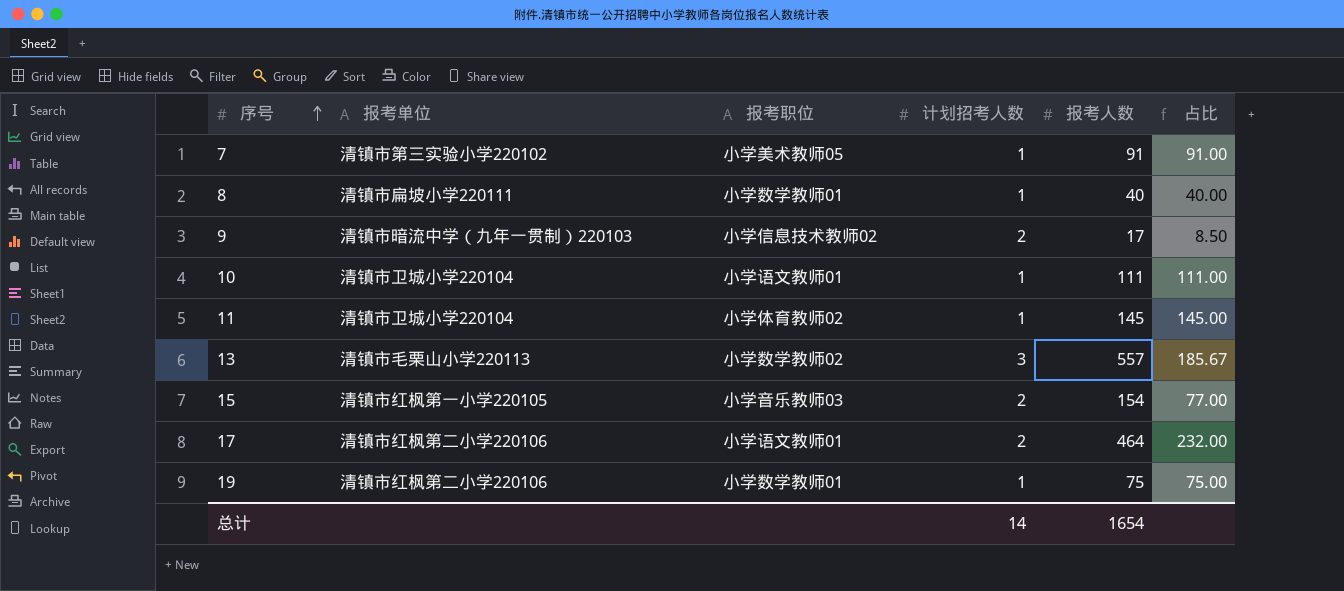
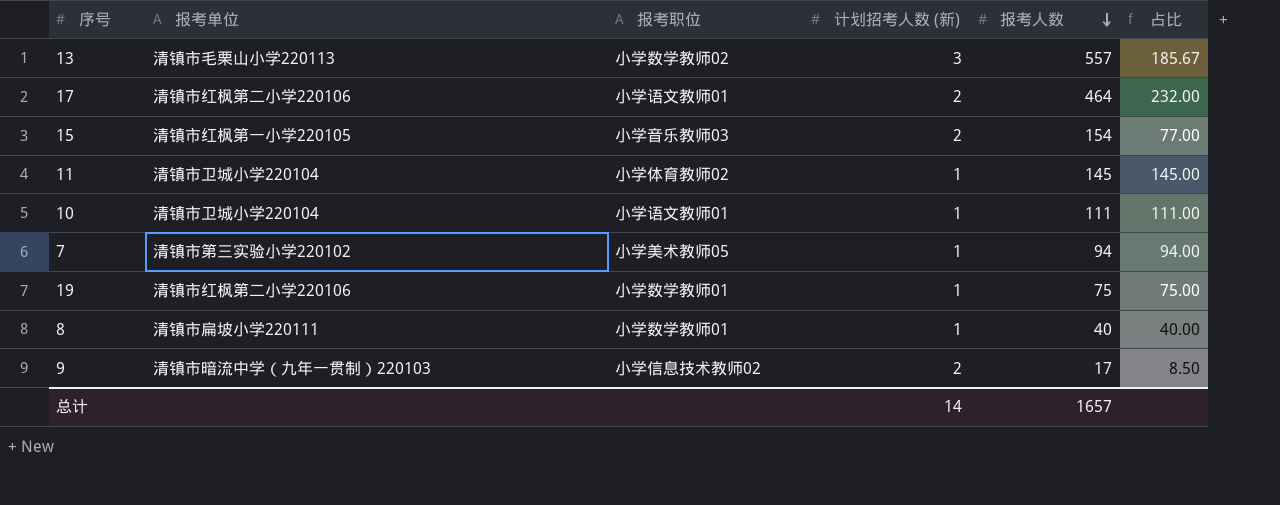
row order: 序号 ascending -> 报考人数 descending
column name: 计划招考人数 -> 计划招考人数 (新)
7 | 报考人数: 91 -> 94
7 | 占比: 91.00 -> 94.00
总计 | 报考人数: 1654 -> 1657

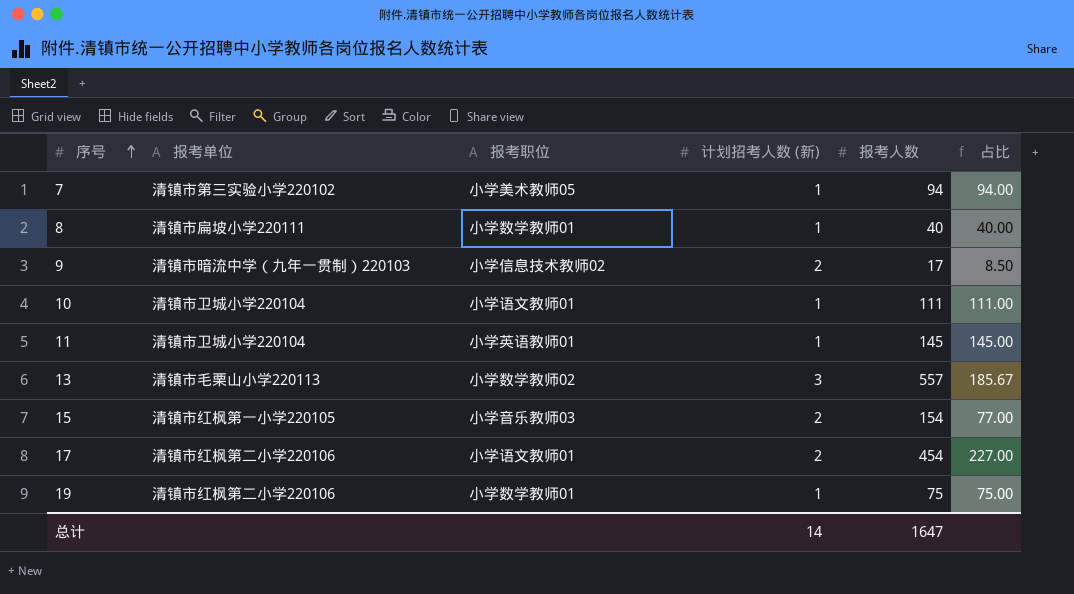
row order: 报考人数 descending -> 序号 ascending
11 | 报考职位: 小学体育教师02 -> 小学英语教师01
17 | 报考人数: 464 -> 454
17 | 占比: 232.00 -> 227.00
总计 | 报考人数: 1657 -> 1647

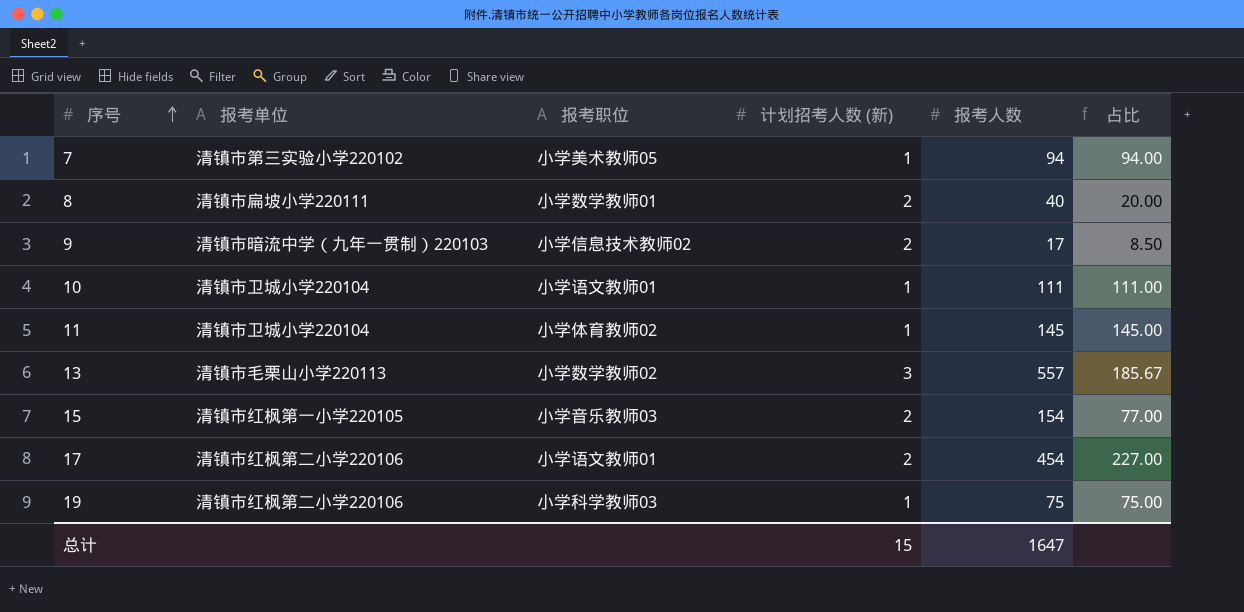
8 | 计划招考人数 (新): 1 -> 2
8 | 占比: 40.00 -> 20.00
11 | 报考职位: 小学英语教师01 -> 小学体育教师02
19 | 报考职位: 小学数学教师01 -> 小学科学教师03
总计 | 计划招考人数 (新): 14 -> 15

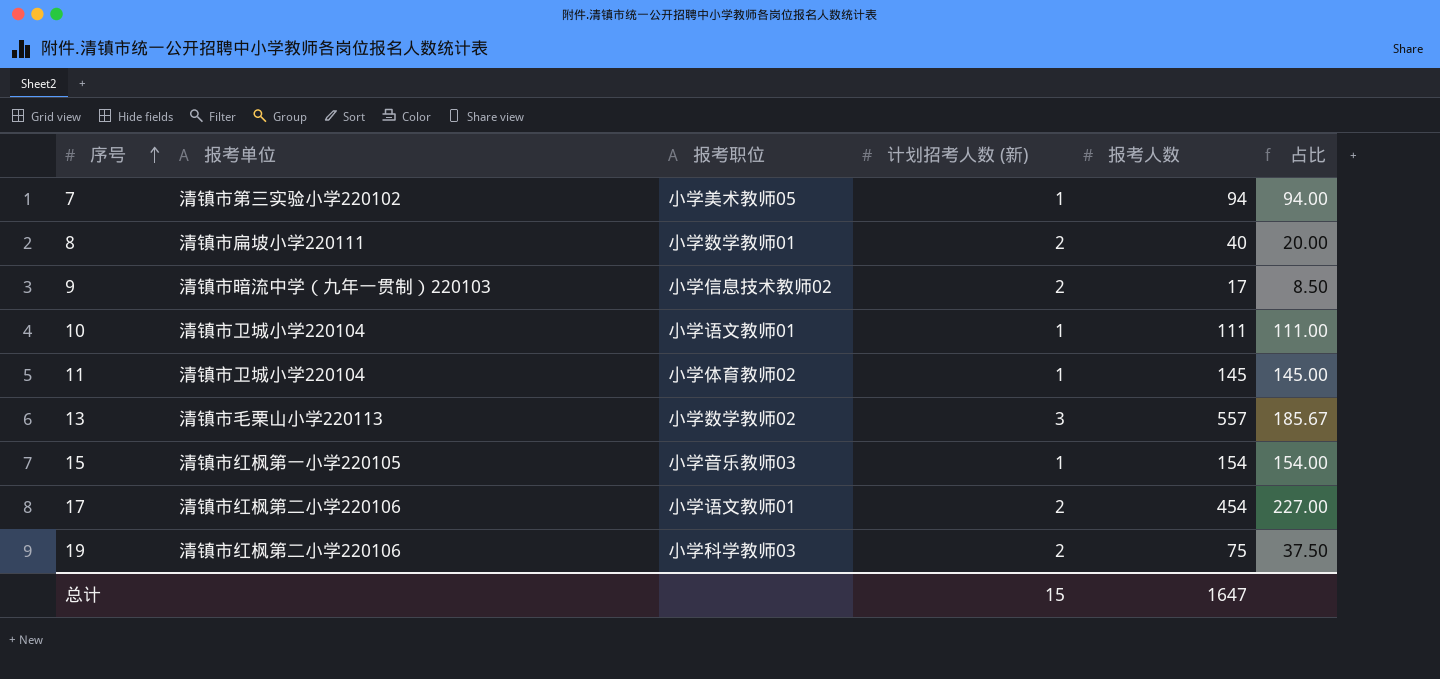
15 | 计划招考人数 (新): 2 -> 1
15 | 占比: 77.00 -> 154.00
19 | 计划招考人数 (新): 1 -> 2
19 | 占比: 75.00 -> 37.50

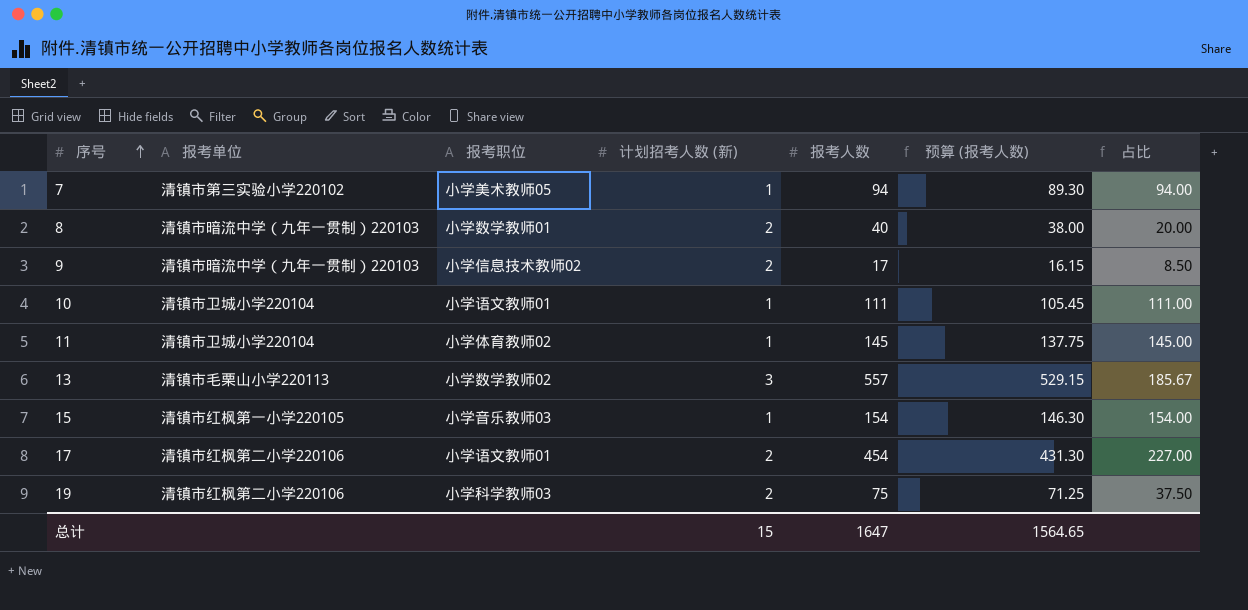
column 预算 (报考人数) | formula: none -> [报考人数] * 0.95
8 | 报考单位: 清镇市扁坡小学220111 -> 清镇市暗流中学（九年一贯制）220103

